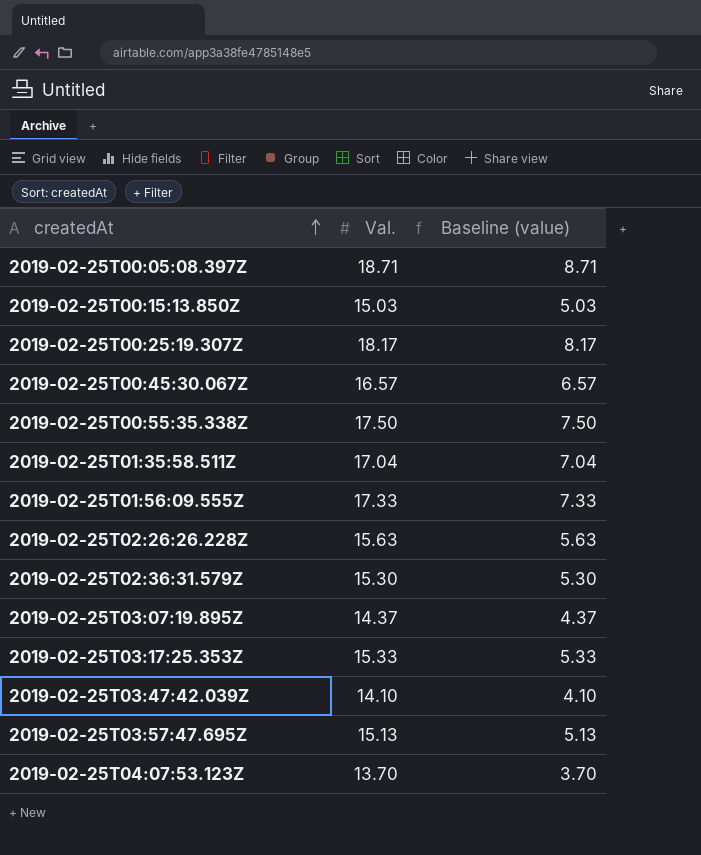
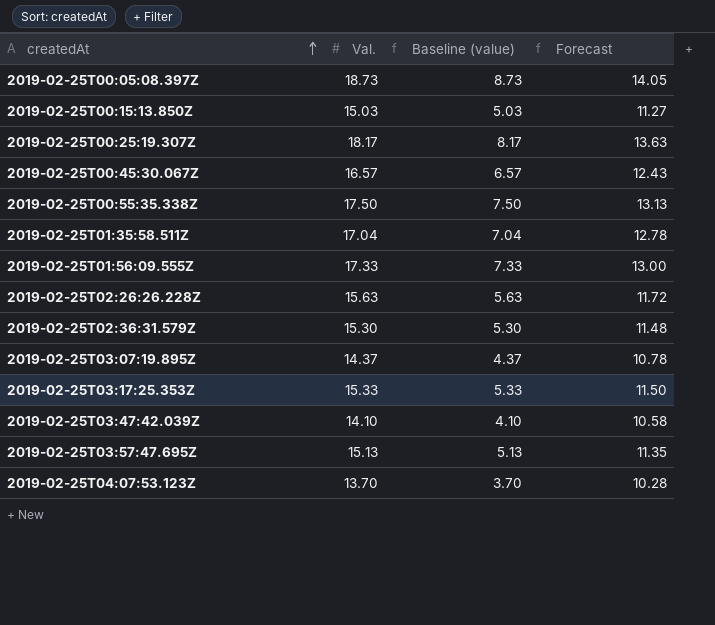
column Forecast | formula: none -> [Val.] * 0.75
2019-02-25T00:05:08.397Z | Val.: 18.71 -> 18.73
2019-02-25T00:05:08.397Z | Baseline (value): 8.71 -> 8.73

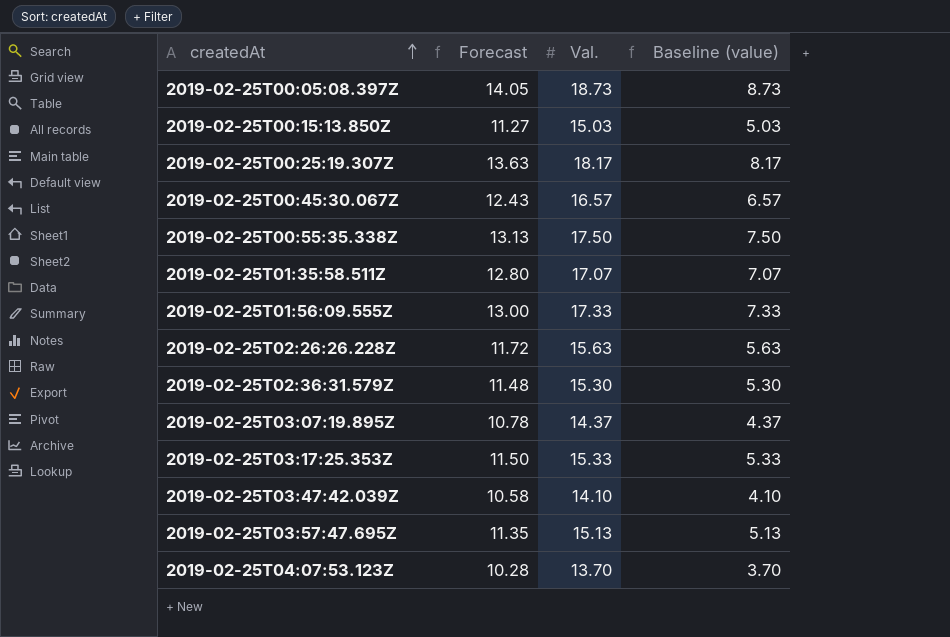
column Forecast | position: 4 -> 2
2019-02-25T01:35:58.511Z | Forecast: 12.78 -> 12.80
2019-02-25T01:35:58.511Z | Val.: 17.04 -> 17.07
2019-02-25T01:35:58.511Z | Baseline (value): 7.04 -> 7.07

